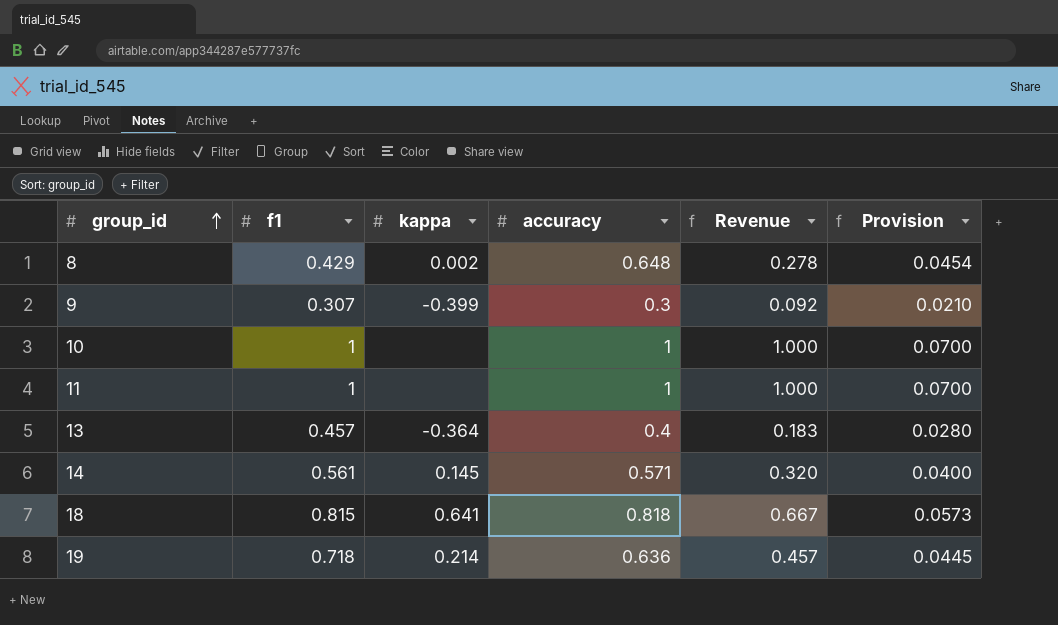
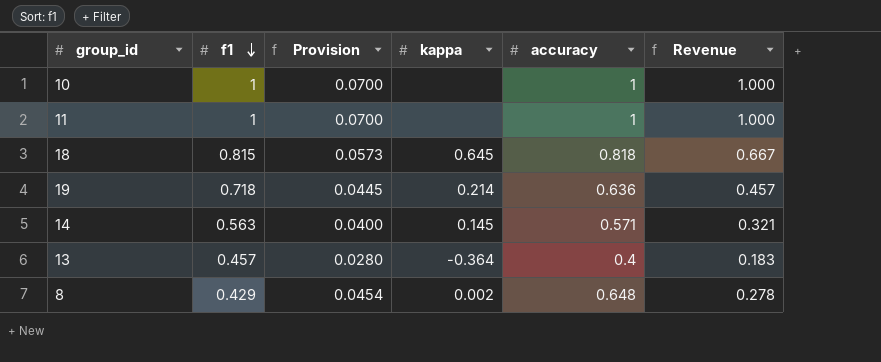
row order: group_id ascending -> f1 descending
column Provision | position: 6 -> 3
row 9: 0.307 | -0.399 | 0.3 | 0.092 | 0.0210 -> none
18 | kappa: 0.641 -> 0.645
14 | f1: 0.561 -> 0.563
14 | Revenue: 0.320 -> 0.321

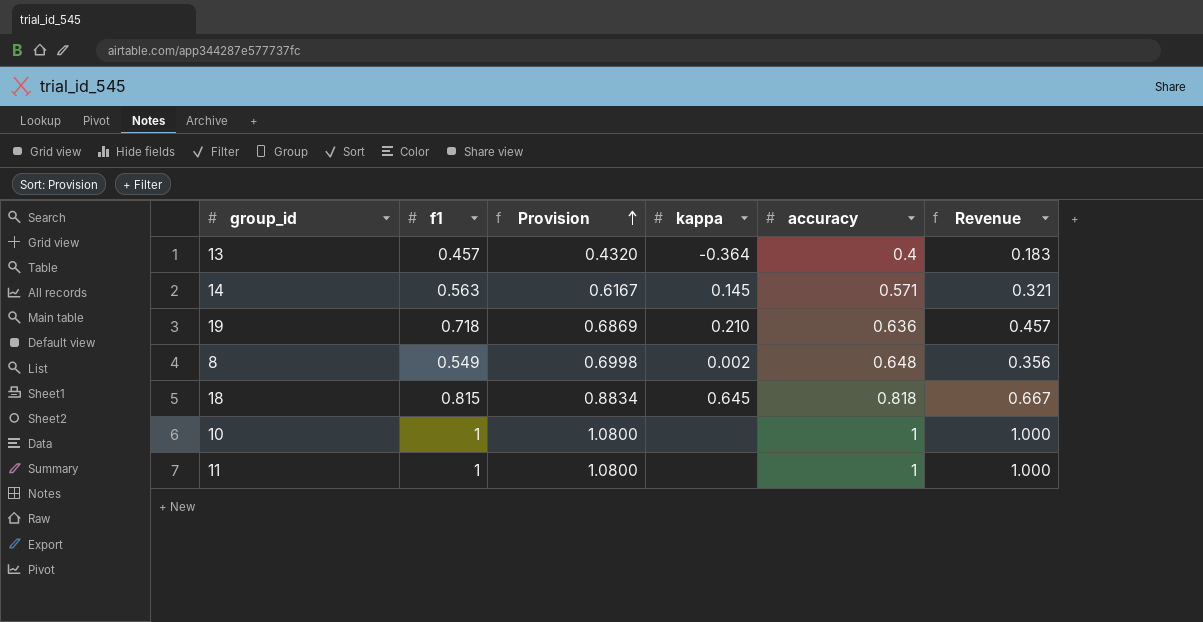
row order: f1 descending -> Provision ascending
column Provision | formula: [accuracy] * 0.07 -> [accuracy] * 1.08
19 | kappa: 0.214 -> 0.210
8 | f1: 0.429 -> 0.549
8 | Revenue: 0.278 -> 0.356

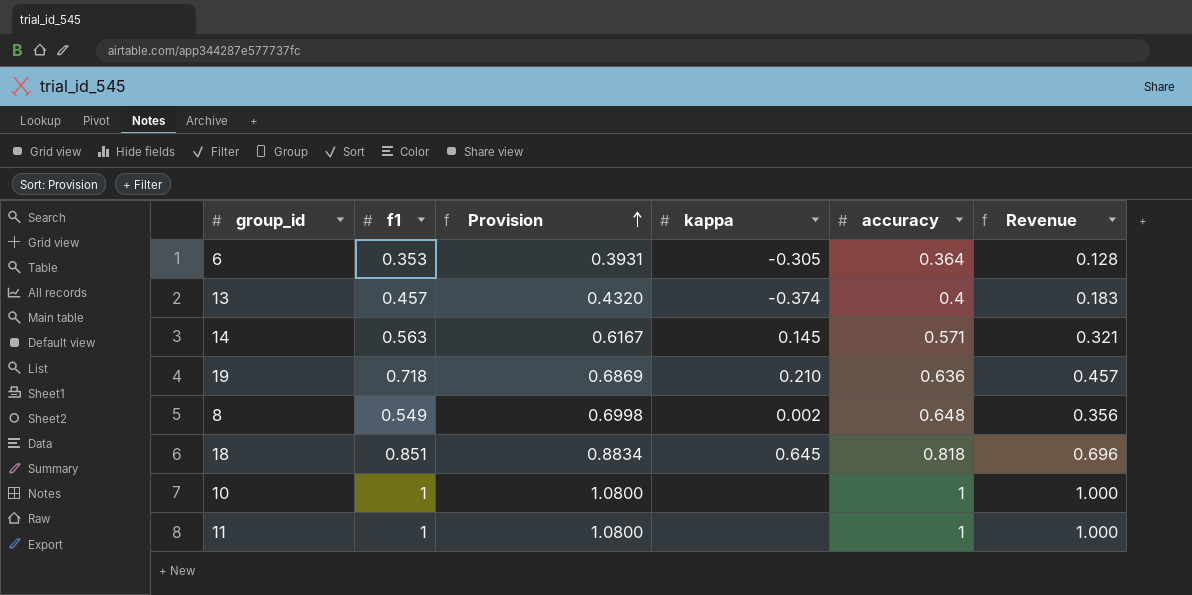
row 6: none -> 0.353 | 0.3931 | -0.305 | 0.364 | 0.128
13 | kappa: -0.364 -> -0.374
18 | f1: 0.815 -> 0.851
18 | Revenue: 0.667 -> 0.696

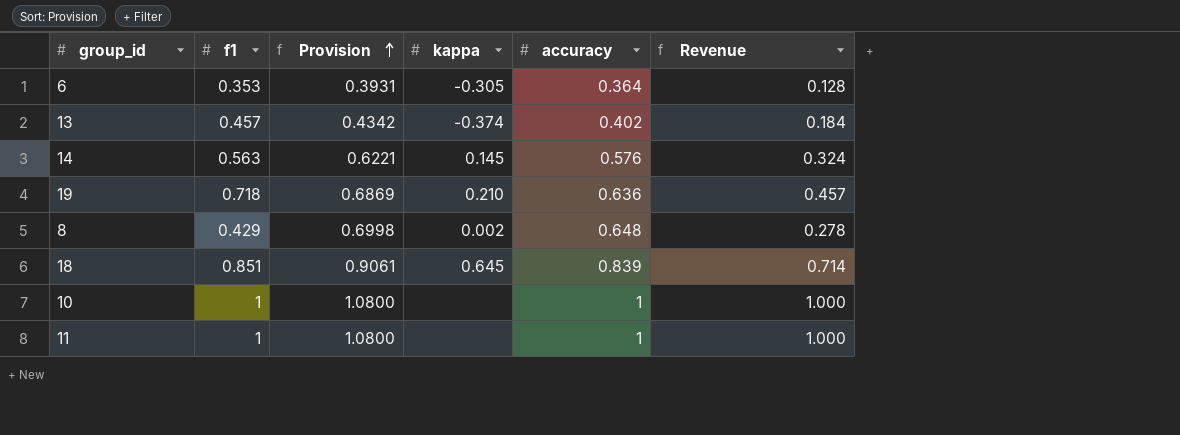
13 | Provision: 0.4320 -> 0.4342
13 | accuracy: 0.4 -> 0.402
13 | Revenue: 0.183 -> 0.184
14 | Provision: 0.6167 -> 0.6221
14 | accuracy: 0.571 -> 0.576
14 | Revenue: 0.321 -> 0.324
8 | f1: 0.549 -> 0.429
8 | Revenue: 0.356 -> 0.278
18 | Provision: 0.8834 -> 0.9061
18 | accuracy: 0.818 -> 0.839
18 | Revenue: 0.696 -> 0.714

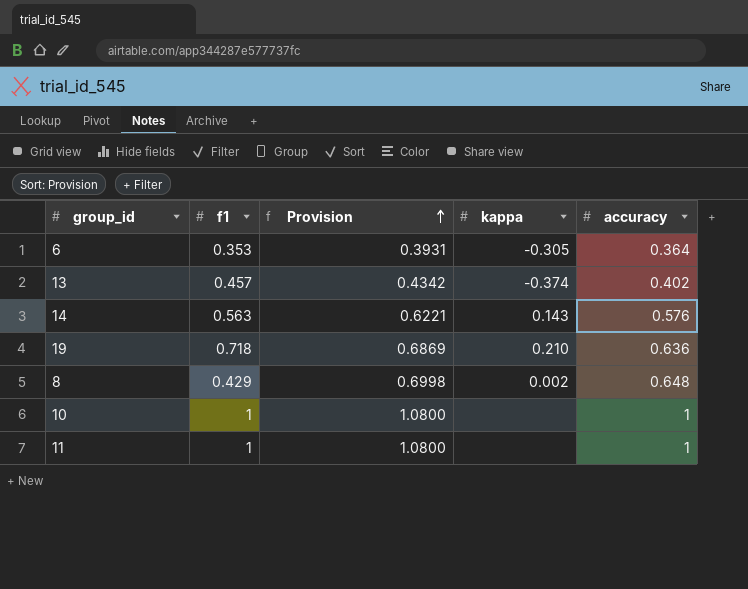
column Revenue | formula: [f1] * [accuracy] -> none
row 18: 0.851 | 0.9061 | 0.645 | 0.839 | 0.714 -> none
14 | kappa: 0.145 -> 0.143

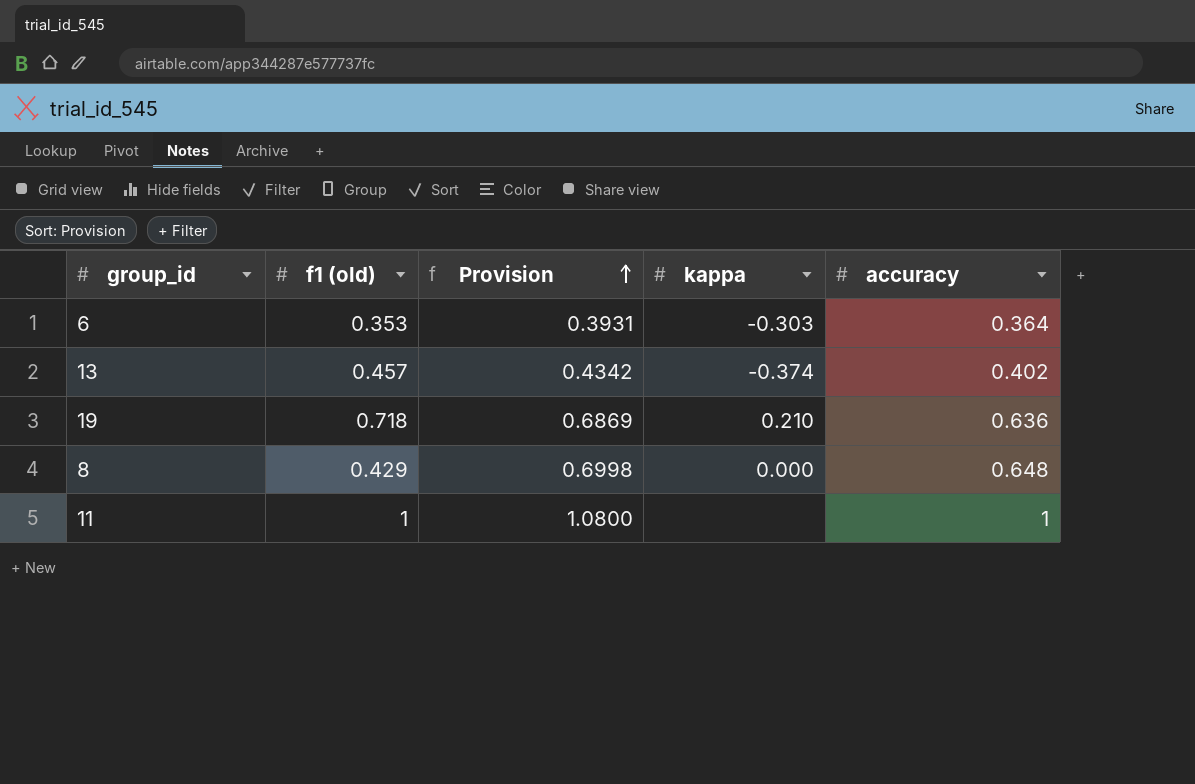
column name: f1 -> f1 (old)
row 14: 0.563 | 0.6221 | 0.143 | 0.576 -> none
row 10: 1 | 1.0800 | none | 1 -> none
6 | kappa: -0.305 -> -0.303
8 | kappa: 0.002 -> 0.000

